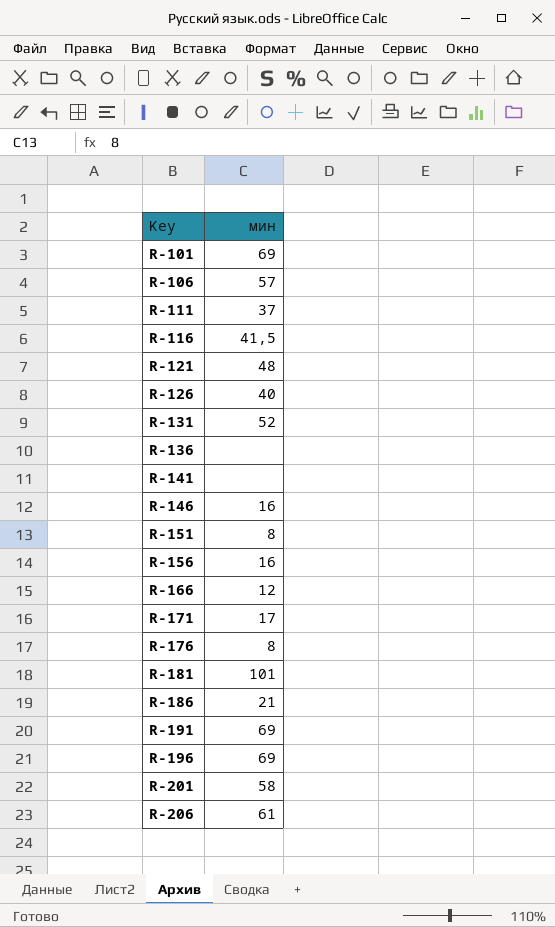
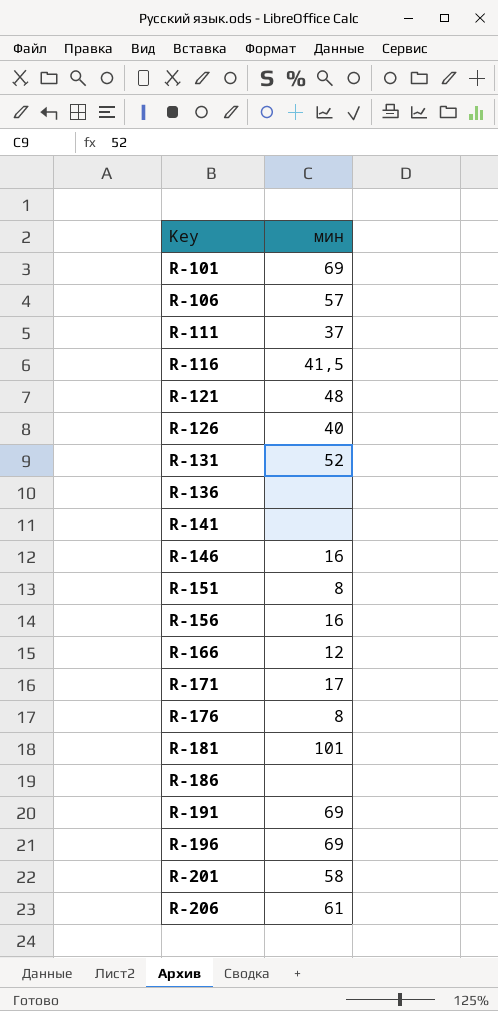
R-186 | мин: 21 -> none

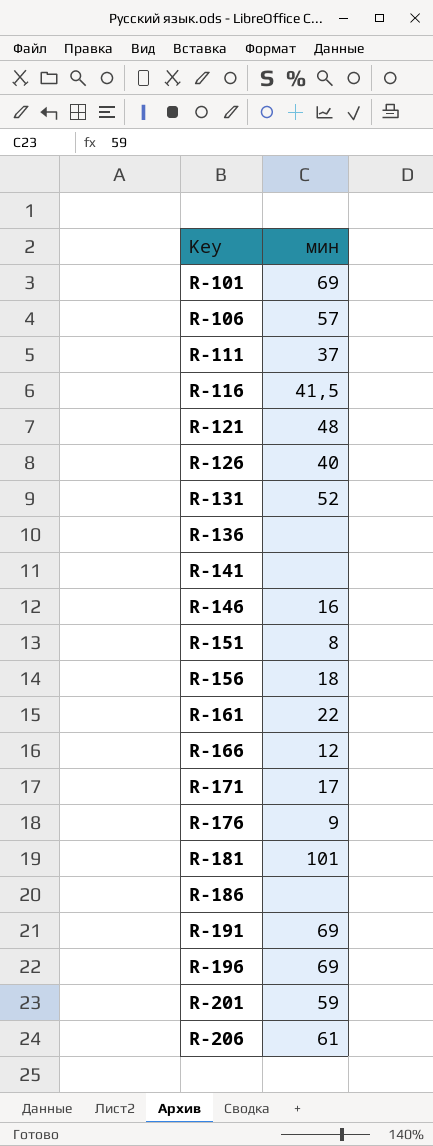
R-156 | мин: 16 -> 18
row R-161: none -> 22
R-176 | мин: 8 -> 9
R-201 | мин: 58 -> 59

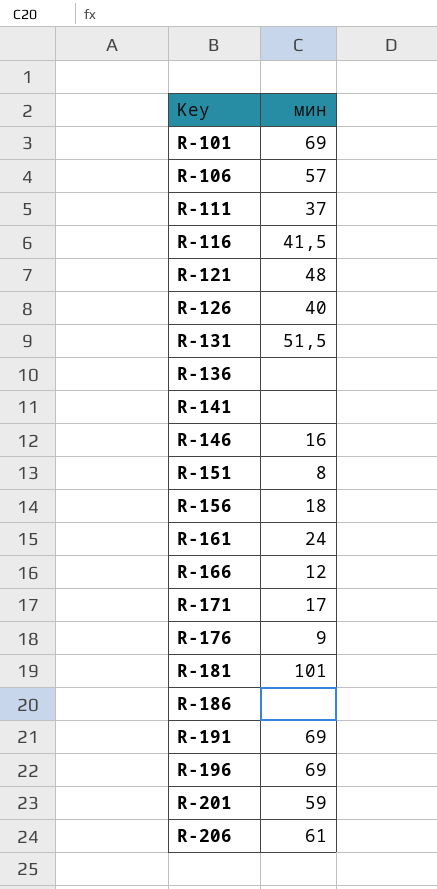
R-131 | мин: 52 -> 51,5
R-161 | мин: 22 -> 24

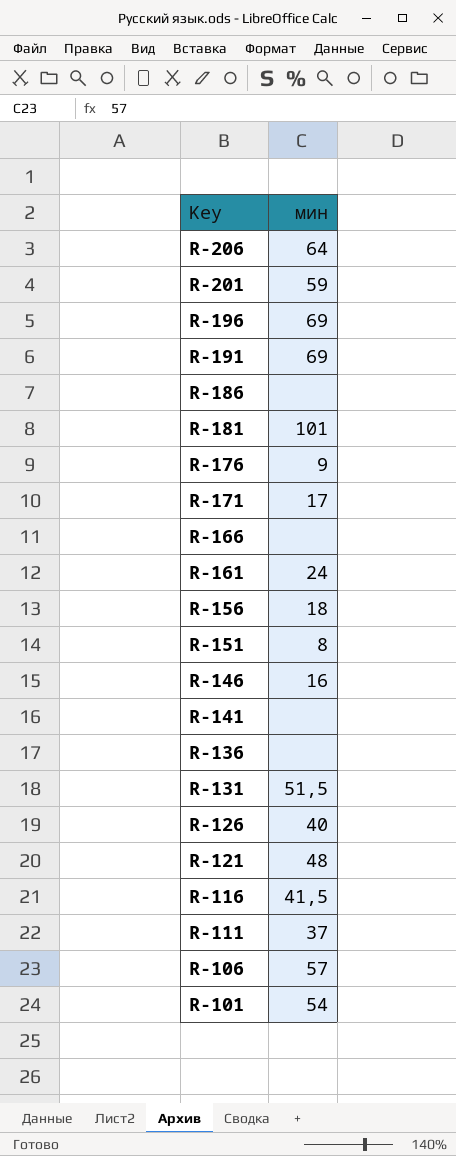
row order: Key ascending -> Key descending
R-206 | мин: 61 -> 64
R-166 | мин: 12 -> none
R-101 | мин: 69 -> 54

